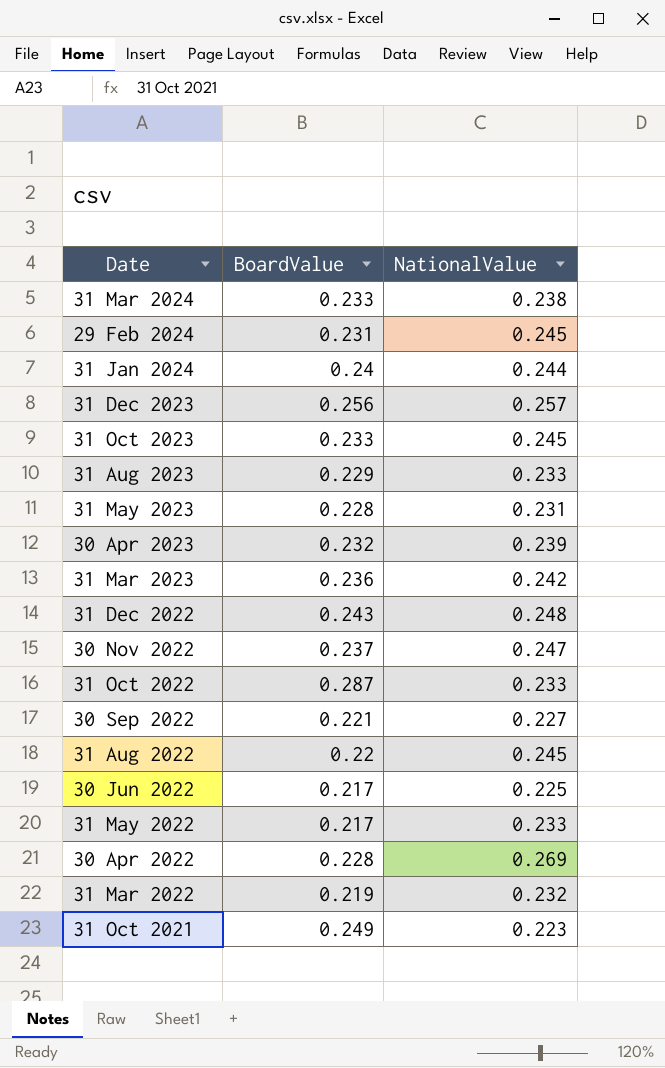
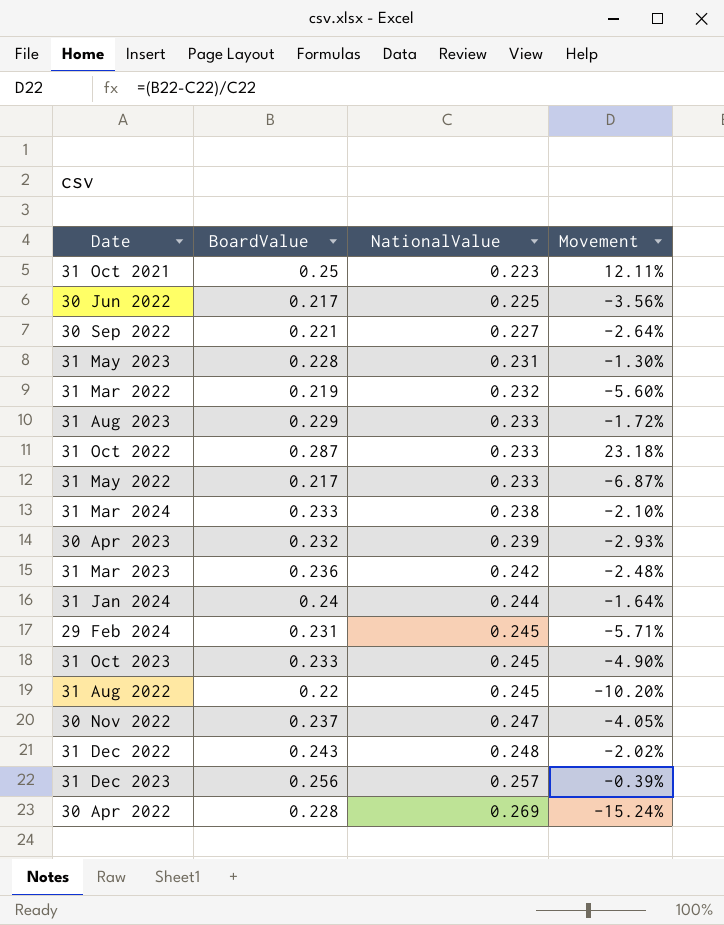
row order: Date descending -> NationalValue ascending
column Movement | formula: none -> ([BoardValue] - [NationalValue]) / [NationalValue]
31 Oct 2021 | BoardValue: 0.249 -> 0.25

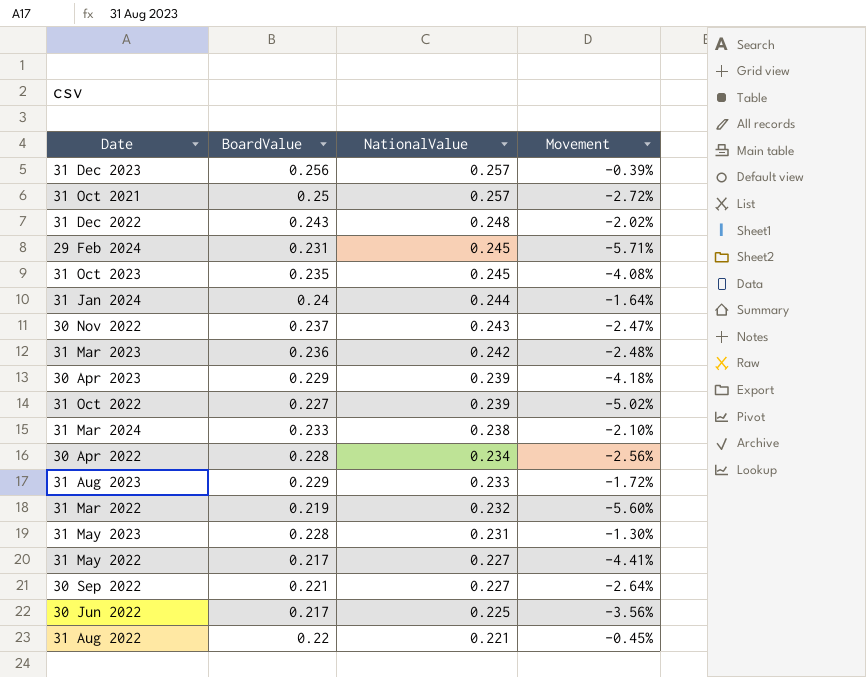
row order: NationalValue ascending -> NationalValue descending
31 Oct 2021 | NationalValue: 0.223 -> 0.257
31 Oct 2021 | Movement: 12.11% -> -2.72%
31 Oct 2023 | BoardValue: 0.233 -> 0.235
31 Oct 2023 | Movement: -4.90% -> -4.08%
30 Nov 2022 | NationalValue: 0.247 -> 0.243
30 Nov 2022 | Movement: -4.05% -> -2.47%
30 Apr 2023 | BoardValue: 0.232 -> 0.229
30 Apr 2023 | Movement: -2.93% -> -4.18%
31 Oct 2022 | BoardValue: 0.287 -> 0.227
31 Oct 2022 | NationalValue: 0.233 -> 0.239
31 Oct 2022 | Movement: 23.18% -> -5.02%
30 Apr 2022 | NationalValue: 0.269 -> 0.234
30 Apr 2022 | Movement: -15.24% -> -2.56%
31 May 2022 | NationalValue: 0.233 -> 0.227
31 May 2022 | Movement: -6.87% -> -4.41%
31 Aug 2022 | NationalValue: 0.245 -> 0.221
31 Aug 2022 | Movement: -10.20% -> -0.45%

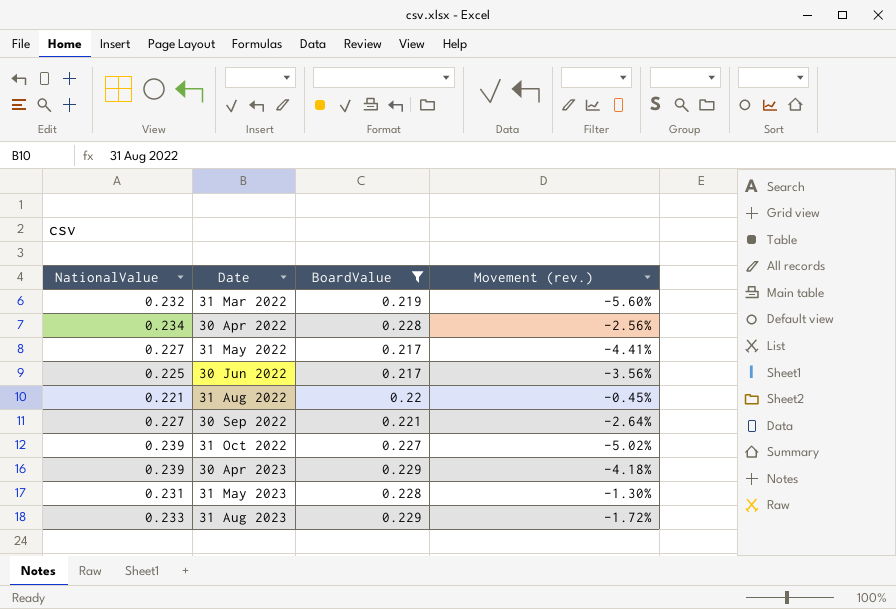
filter: none -> BoardValue <= 0.229
row order: NationalValue descending -> Date ascending
column NationalValue | position: 3 -> 1
column name: Movement -> Movement (rev.)

